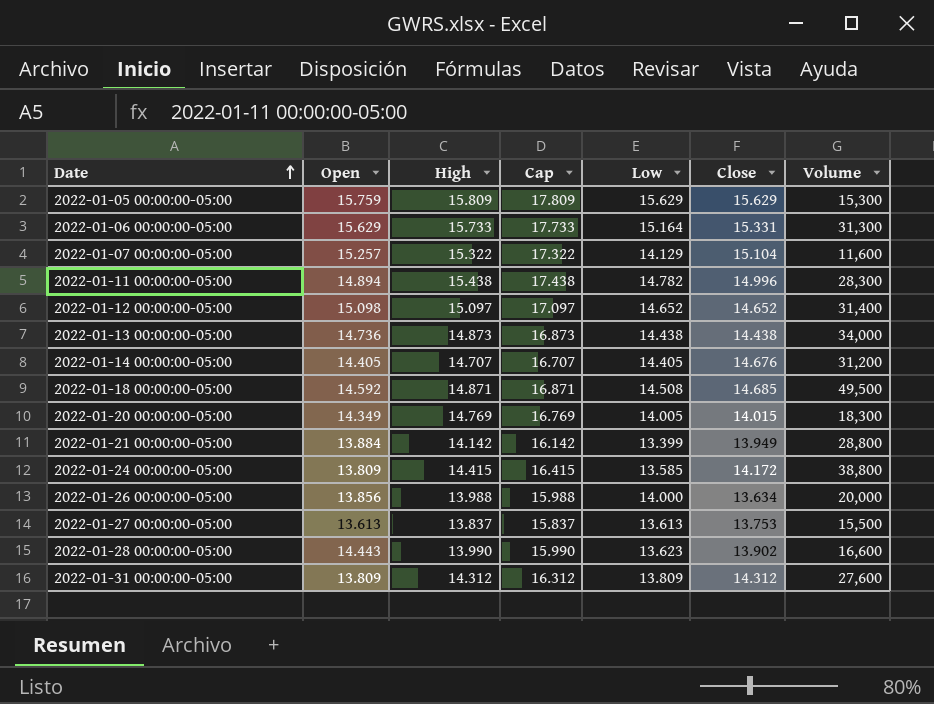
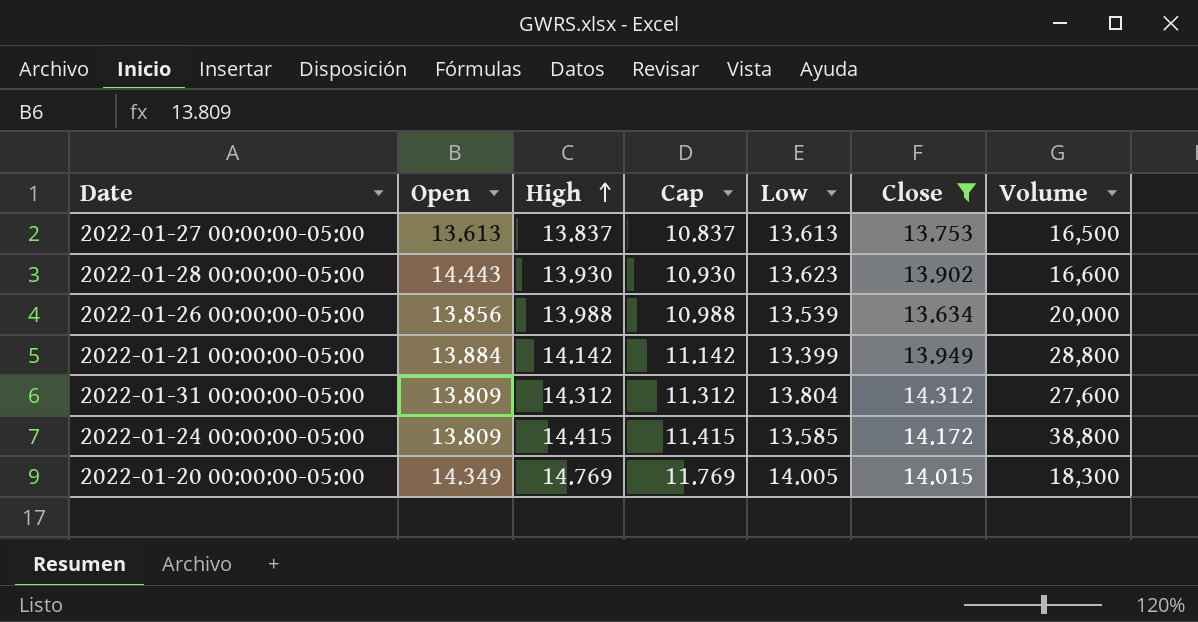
filter: none -> Close <= 14.312
row order: Date ascending -> High ascending
column Cap | formula: [High] + 2 -> [High] - 3
2022-01-27 00:00:00-05:00 | Volume: 15,500 -> 16,500
2022-01-28 00:00:00-05:00 | High: 13.990 -> 13.930
2022-01-26 00:00:00-05:00 | Low: 14.000 -> 13.539
2022-01-31 00:00:00-05:00 | Low: 13.809 -> 13.804

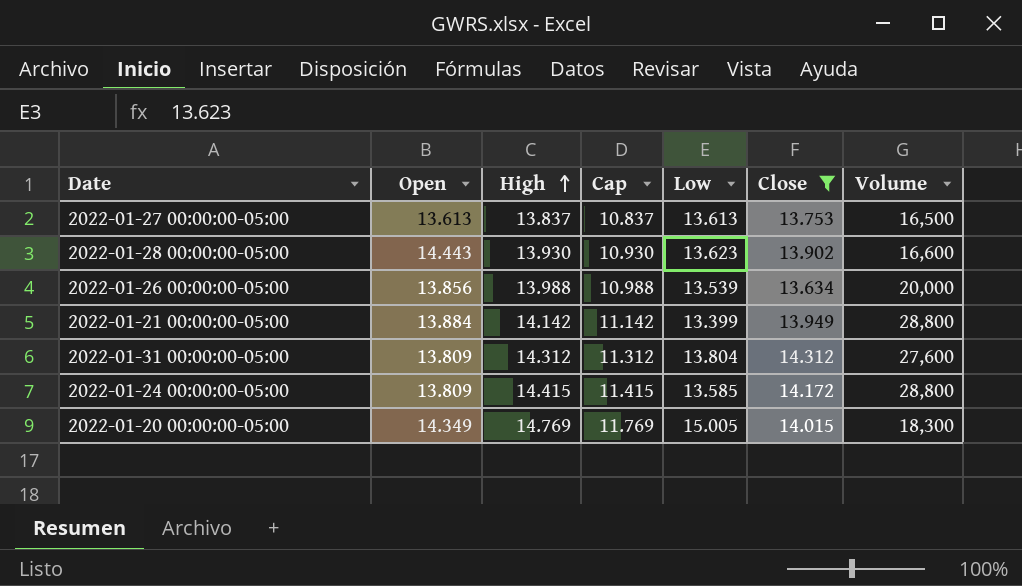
2022-01-24 00:00:00-05:00 | Volume: 38,800 -> 28,800
2022-01-20 00:00:00-05:00 | Low: 14.005 -> 15.005

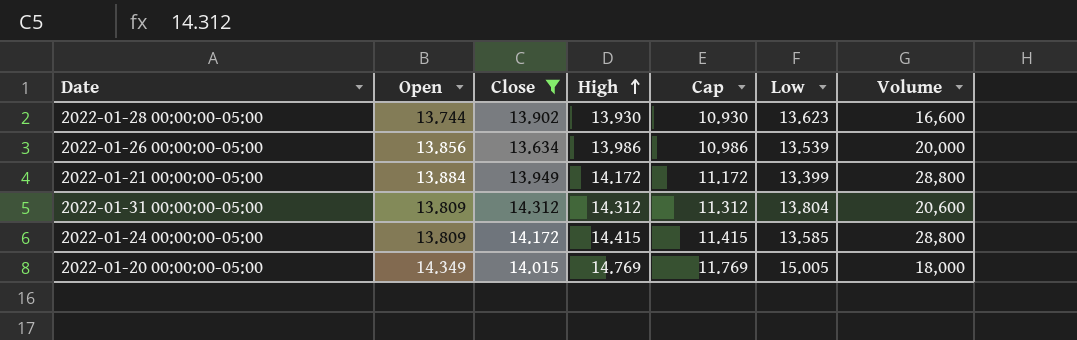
column Close | position: 6 -> 3
row 2022-01-27 00:00:00-05:00: 13.613 | 13.837 | 10.837 | 13.613 | 13.753 | 16,500 -> none
2022-01-28 00:00:00-05:00 | Open: 14.443 -> 13.744
2022-01-26 00:00:00-05:00 | High: 13.988 -> 13.986
2022-01-26 00:00:00-05:00 | Cap: 10.988 -> 10.986
2022-01-21 00:00:00-05:00 | High: 14.142 -> 14.172
2022-01-21 00:00:00-05:00 | Cap: 11.142 -> 11.172
2022-01-31 00:00:00-05:00 | Volume: 27,600 -> 20,600
2022-01-20 00:00:00-05:00 | Volume: 18,300 -> 18,000

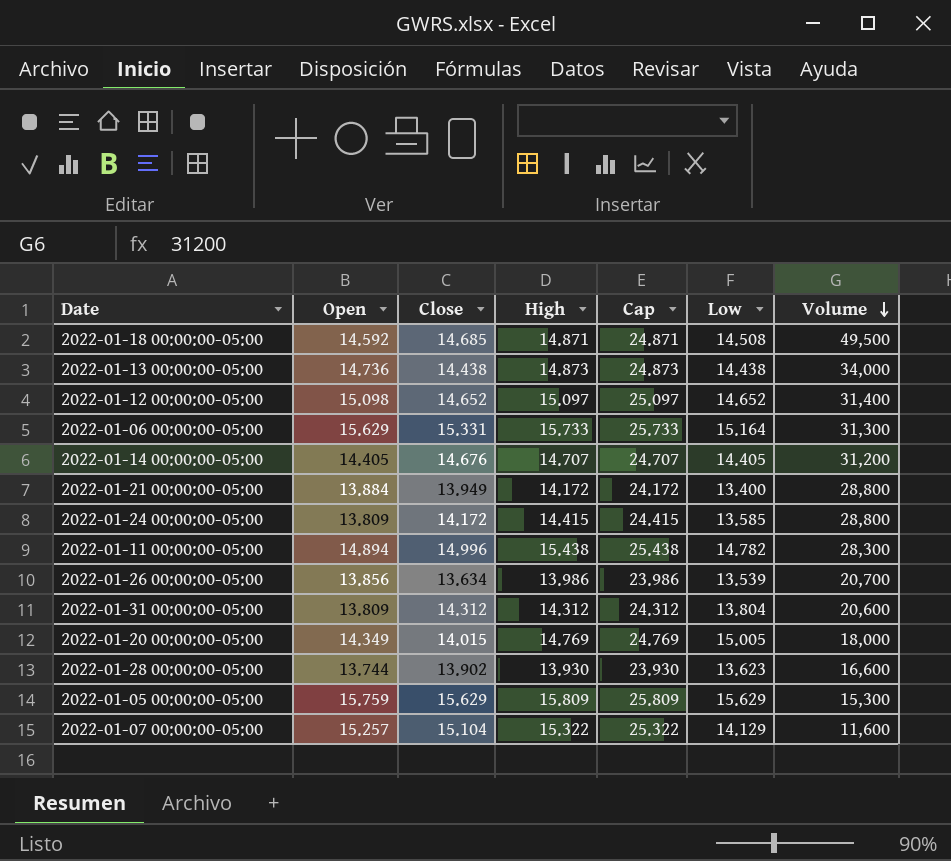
filter: Close <= 14.312 -> none
row order: High ascending -> Volume descending
column Cap | formula: [High] - 3 -> [High] + 10
2022-01-21 00:00:00-05:00 | Low: 13.399 -> 13.400
2022-01-26 00:00:00-05:00 | Volume: 20,000 -> 20,700

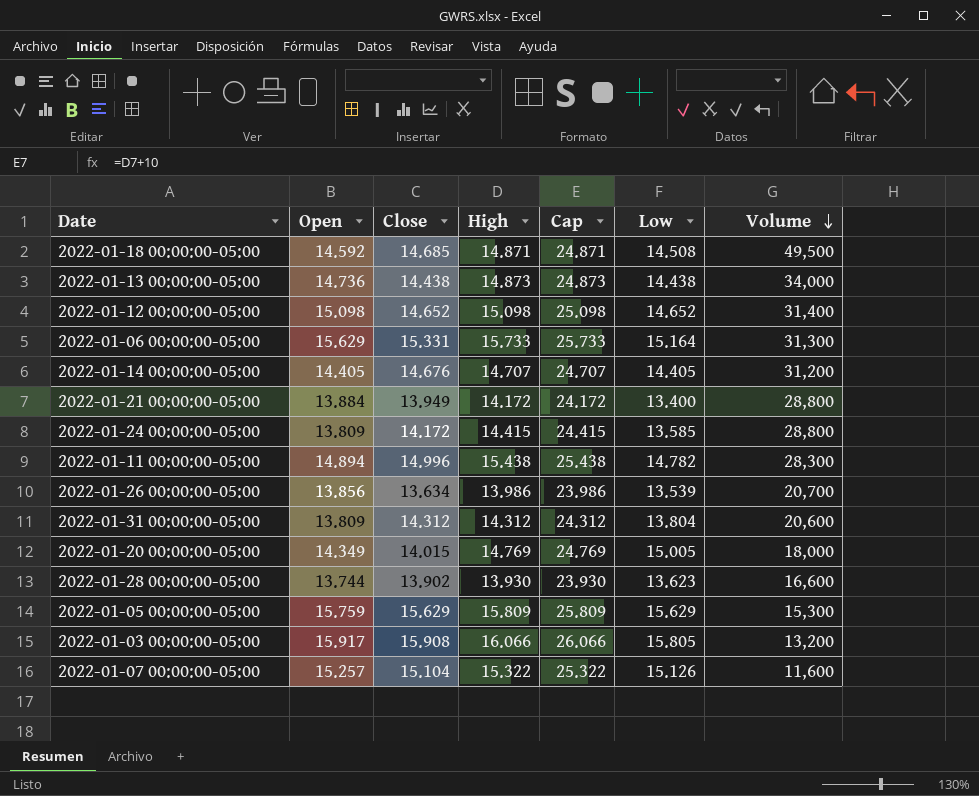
2022-01-12 00:00:00-05:00 | High: 15.097 -> 15.098
2022-01-12 00:00:00-05:00 | Cap: 25.097 -> 25.098
row 2022-01-03 00:00:00-05:00: none -> 15.917 | 15.908 | 16.066 | 26.066 | 15.805 | 13,200
2022-01-07 00:00:00-05:00 | Low: 14.129 -> 15.126

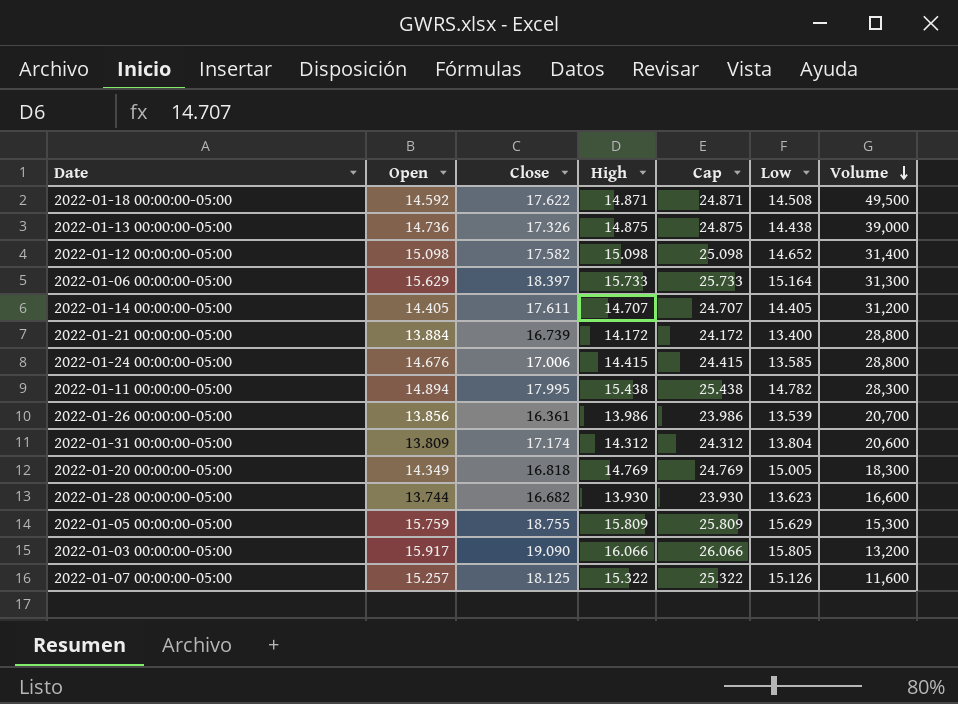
2022-01-18 00:00:00-05:00 | Close: 14.685 -> 17.622
2022-01-13 00:00:00-05:00 | Close: 14.438 -> 17.326
2022-01-13 00:00:00-05:00 | High: 14.873 -> 14.875
2022-01-13 00:00:00-05:00 | Cap: 24.873 -> 24.875
2022-01-13 00:00:00-05:00 | Volume: 34,000 -> 39,000
2022-01-12 00:00:00-05:00 | Close: 14.652 -> 17.582
2022-01-06 00:00:00-05:00 | Close: 15.331 -> 18.397
2022-01-14 00:00:00-05:00 | Close: 14.676 -> 17.611
2022-01-21 00:00:00-05:00 | Close: 13.949 -> 16.739
2022-01-24 00:00:00-05:00 | Open: 13.809 -> 14.676
2022-01-24 00:00:00-05:00 | Close: 14.172 -> 17.006
2022-01-11 00:00:00-05:00 | Close: 14.996 -> 17.995
2022-01-26 00:00:00-05:00 | Close: 13.634 -> 16.361
2022-01-31 00:00:00-05:00 | Close: 14.312 -> 17.174
2022-01-20 00:00:00-05:00 | Close: 14.015 -> 16.818
2022-01-20 00:00:00-05:00 | Volume: 18,000 -> 18,300
2022-01-28 00:00:00-05:00 | Close: 13.902 -> 16.682
2022-01-05 00:00:00-05:00 | Close: 15.629 -> 18.755
2022-01-03 00:00:00-05:00 | Close: 15.908 -> 19.090
2022-01-07 00:00:00-05:00 | Close: 15.104 -> 18.125

